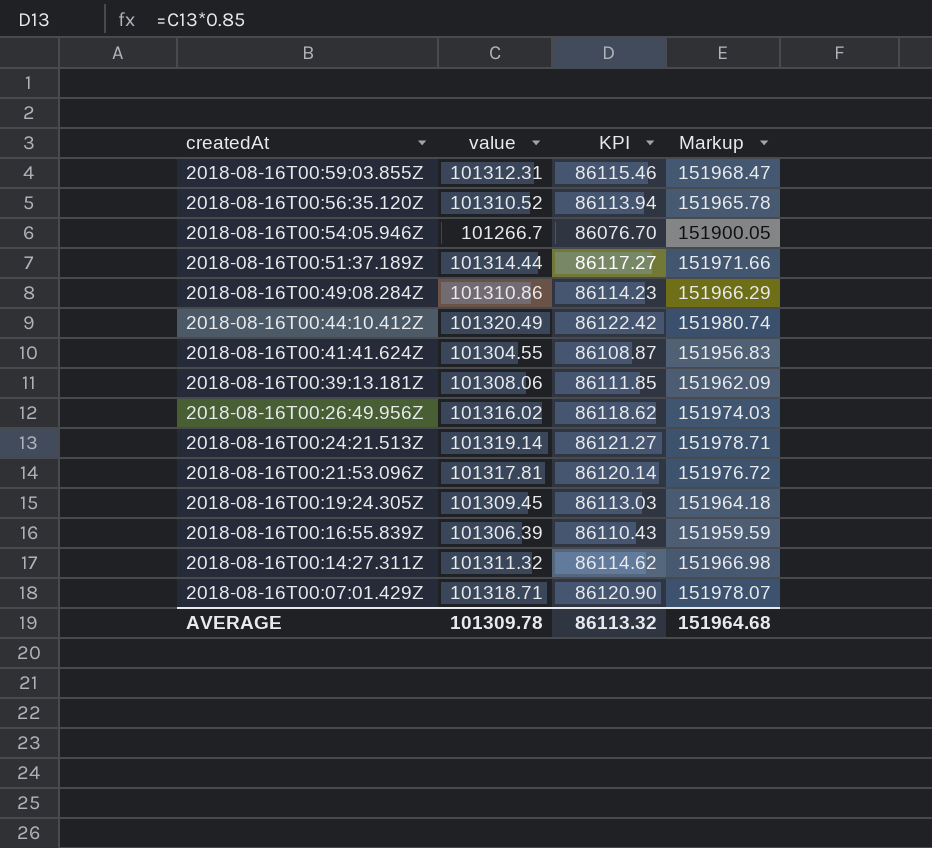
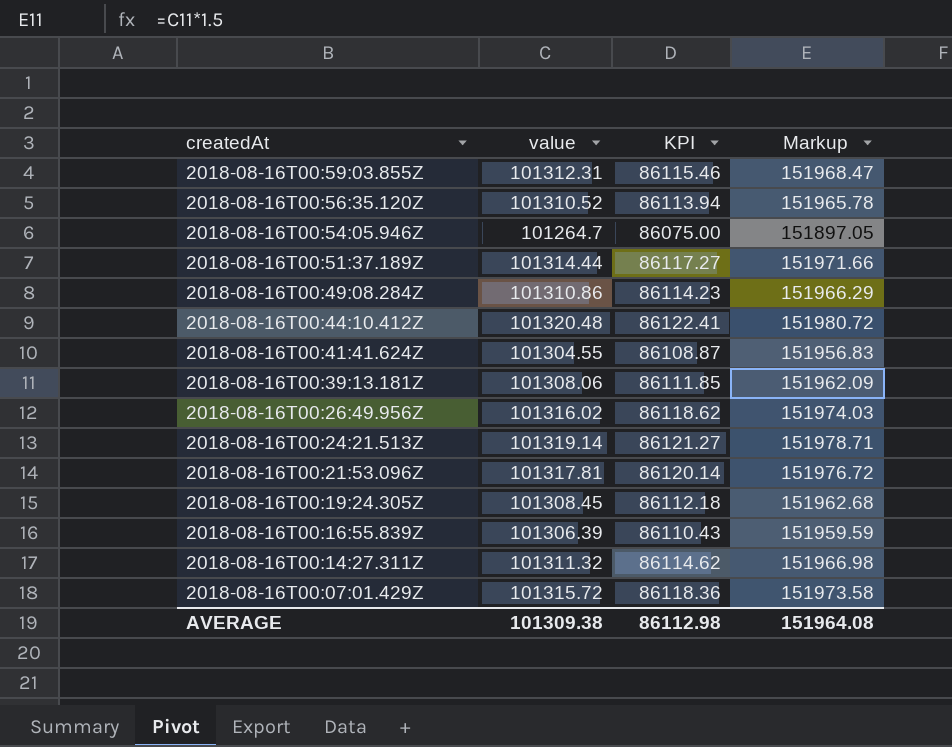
2018-08-16T00:54:05.946Z | value: 101266.7 -> 101264.7
2018-08-16T00:54:05.946Z | KPI: 86076.70 -> 86075.00
2018-08-16T00:54:05.946Z | Markup: 151900.05 -> 151897.05
2018-08-16T00:44:10.412Z | value: 101320.49 -> 101320.48
2018-08-16T00:44:10.412Z | KPI: 86122.42 -> 86122.41
2018-08-16T00:44:10.412Z | Markup: 151980.74 -> 151980.72
2018-08-16T00:19:24.305Z | value: 101309.45 -> 101308.45
2018-08-16T00:19:24.305Z | KPI: 86113.03 -> 86112.18
2018-08-16T00:19:24.305Z | Markup: 151964.18 -> 151962.68
2018-08-16T00:07:01.429Z | value: 101318.71 -> 101315.72
2018-08-16T00:07:01.429Z | KPI: 86120.90 -> 86118.36
2018-08-16T00:07:01.429Z | Markup: 151978.07 -> 151973.58
AVERAGE | value: 101309.78 -> 101309.38
AVERAGE | KPI: 86113.32 -> 86112.98
AVERAGE | Markup: 151964.68 -> 151964.08

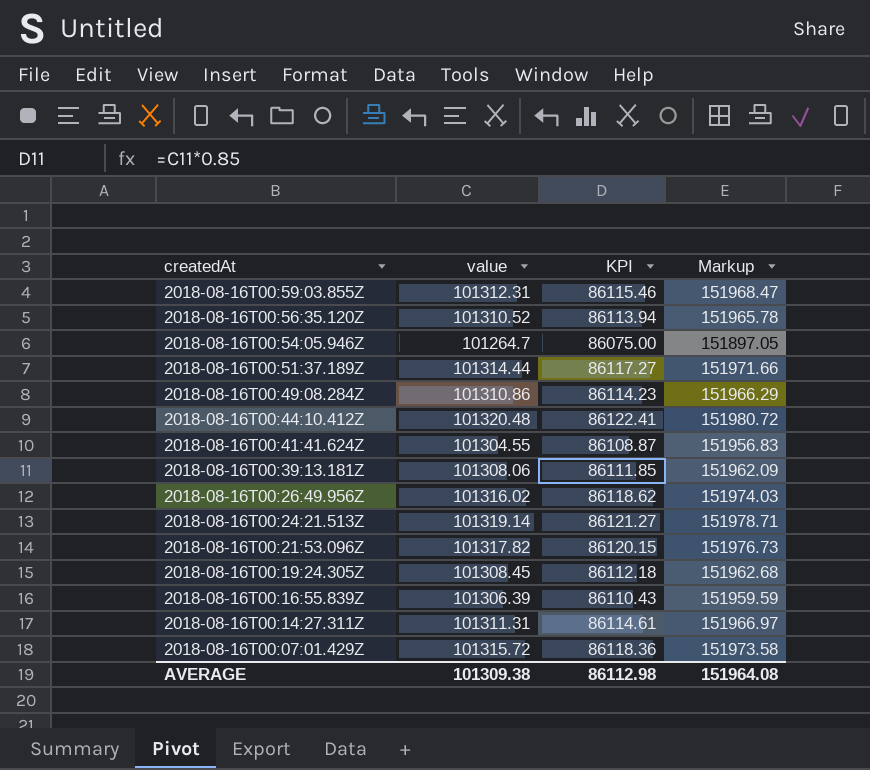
2018-08-16T00:21:53.096Z | value: 101317.81 -> 101317.82
2018-08-16T00:21:53.096Z | KPI: 86120.14 -> 86120.15
2018-08-16T00:21:53.096Z | Markup: 151976.72 -> 151976.73
2018-08-16T00:14:27.311Z | value: 101311.32 -> 101311.31
2018-08-16T00:14:27.311Z | KPI: 86114.62 -> 86114.61
2018-08-16T00:14:27.311Z | Markup: 151966.98 -> 151966.97

